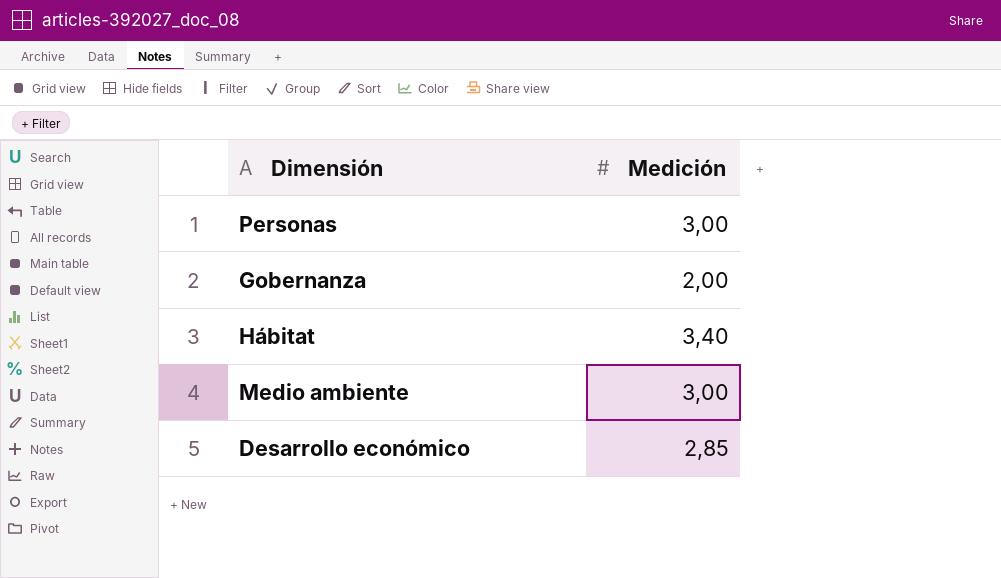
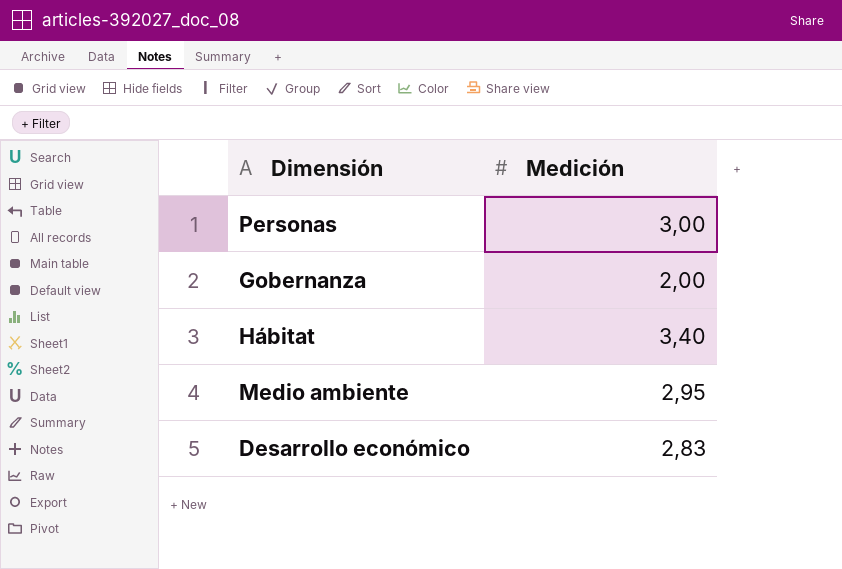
Medio ambiente | Medición: 3,00 -> 2,95
Desarrollo económico | Medición: 2,85 -> 2,83

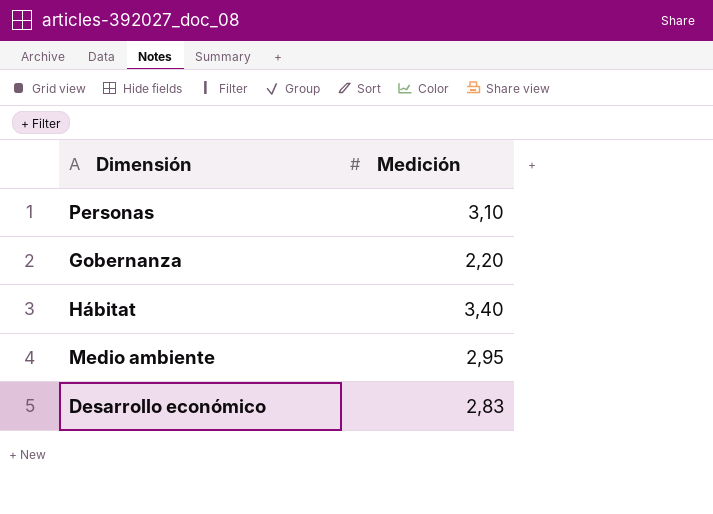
Personas | Medición: 3,00 -> 3,10
Gobernanza | Medición: 2,00 -> 2,20

